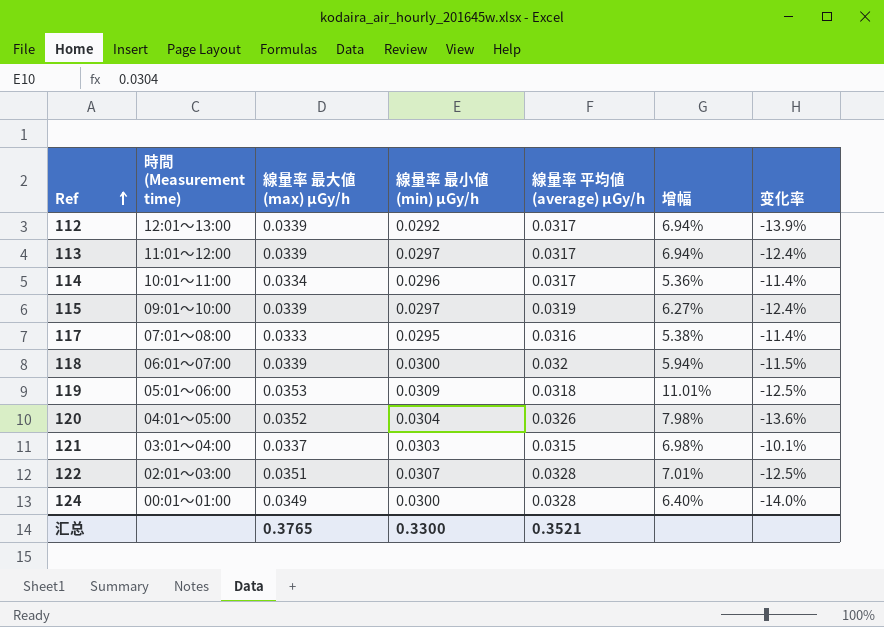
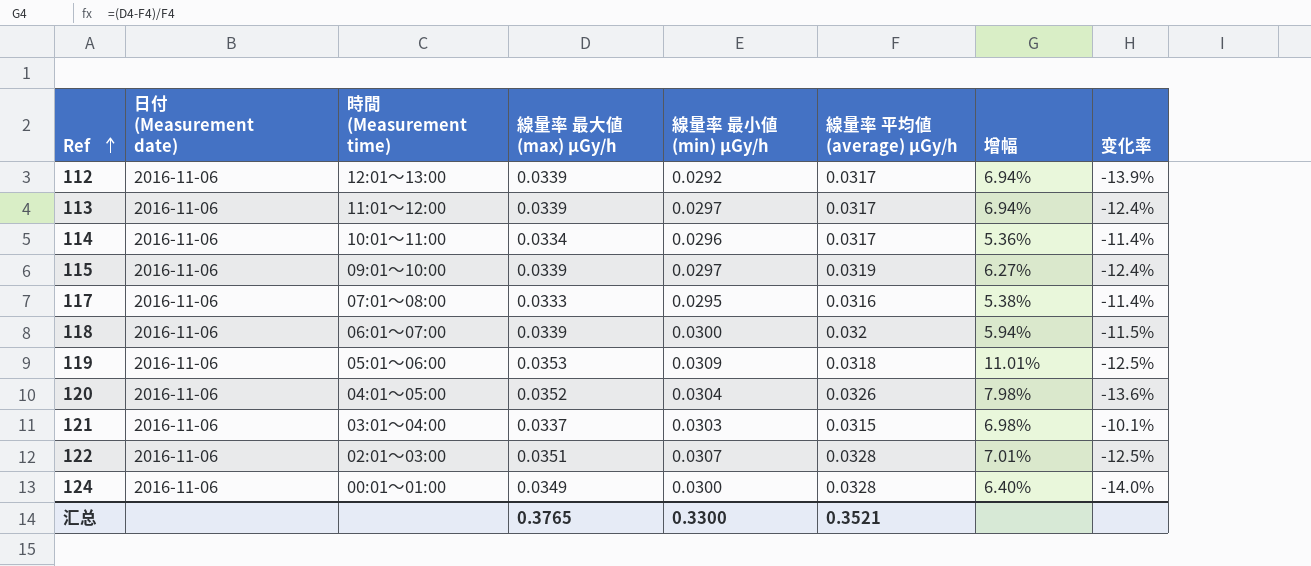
column 日付 (Measurement date) | position: none -> 2

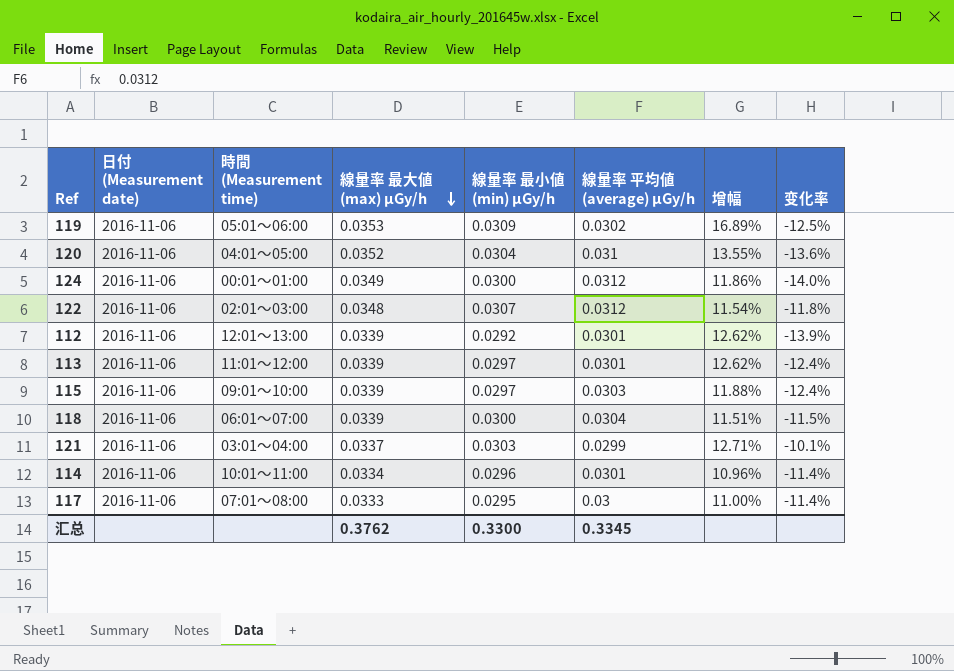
row order: Ref ascending -> 線量率 最大値 (max) μGy/h descending
119 | 線量率 平均値 (average) μGy/h: 0.0318 -> 0.0302
119 | 增幅: 11.01% -> 16.89%
120 | 線量率 平均値 (average) μGy/h: 0.0326 -> 0.031
120 | 增幅: 7.98% -> 13.55%
124 | 線量率 平均値 (average) μGy/h: 0.0328 -> 0.0312
124 | 增幅: 6.40% -> 11.86%
122 | 線量率 最大値 (max) μGy/h: 0.0351 -> 0.0348
122 | 線量率 平均値 (average) μGy/h: 0.0328 -> 0.0312
122 | 增幅: 7.01% -> 11.54%
122 | 变化率: -12.5% -> -11.8%
112 | 線量率 平均値 (average) μGy/h: 0.0317 -> 0.0301
112 | 增幅: 6.94% -> 12.62%
113 | 線量率 平均値 (average) μGy/h: 0.0317 -> 0.0301
113 | 增幅: 6.94% -> 12.62%
115 | 線量率 平均値 (average) μGy/h: 0.0319 -> 0.0303
115 | 增幅: 6.27% -> 11.88%
118 | 線量率 平均値 (average) μGy/h: 0.032 -> 0.0304
118 | 增幅: 5.94% -> 11.51%
121 | 線量率 平均値 (average) μGy/h: 0.0315 -> 0.0299
121 | 增幅: 6.98% -> 12.71%
114 | 線量率 平均値 (average) μGy/h: 0.0317 -> 0.0301
114 | 增幅: 5.36% -> 10.96%
117 | 線量率 平均値 (average) μGy/h: 0.0316 -> 0.03
117 | 增幅: 5.38% -> 11.00%
汇总 | 線量率 最大値 (max) μGy/h: 0.3765 -> 0.3762
汇总 | 線量率 平均値 (average) μGy/h: 0.3521 -> 0.3345

